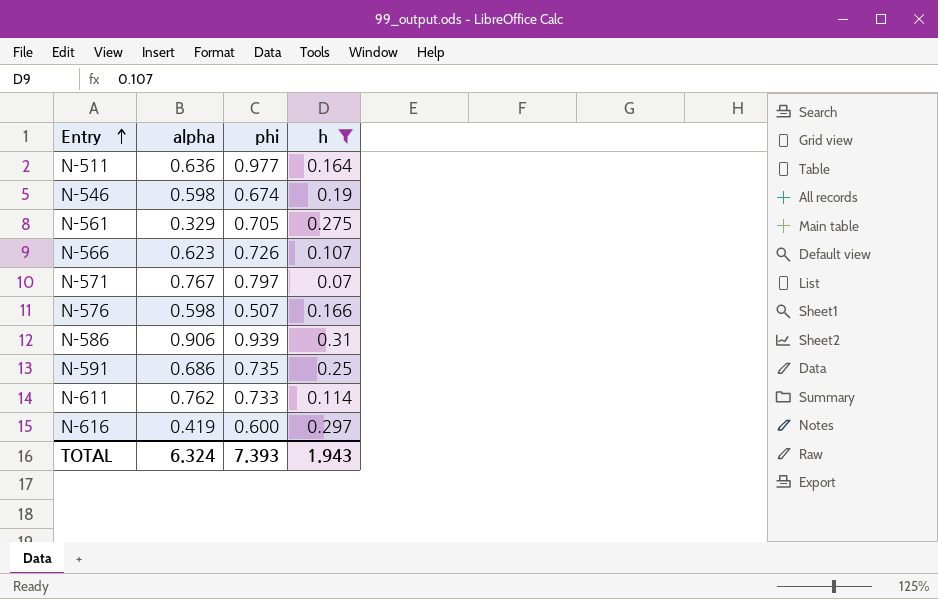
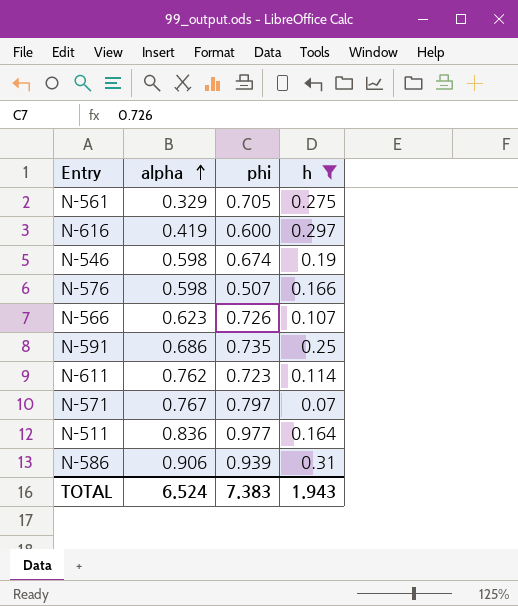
row order: Entry ascending -> alpha ascending
N-611 | phi: 0.733 -> 0.723
N-511 | alpha: 0.636 -> 0.836
TOTAL | alpha: 6.324 -> 6.524
TOTAL | phi: 7.393 -> 7.383

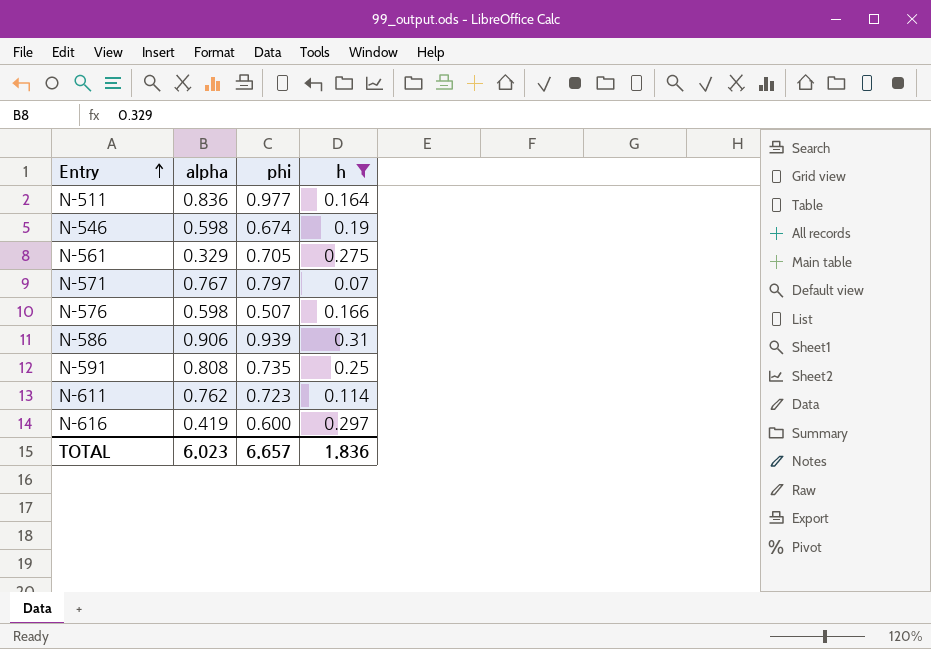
row order: alpha ascending -> Entry ascending
row N-566: 0.623 | 0.726 | 0.107 -> none
N-591 | alpha: 0.686 -> 0.808
TOTAL | alpha: 6.524 -> 6.023
TOTAL | phi: 7.383 -> 6.657
TOTAL | h: 1.943 -> 1.836

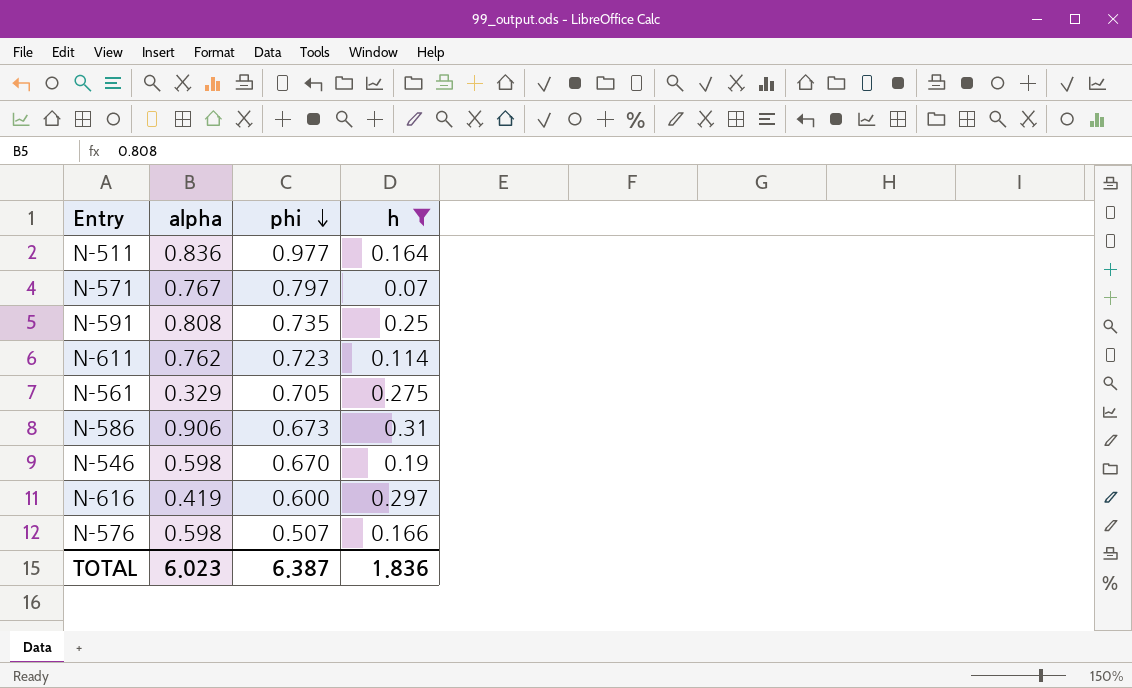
row order: Entry ascending -> phi descending
N-586 | phi: 0.939 -> 0.673
N-546 | phi: 0.674 -> 0.670
TOTAL | phi: 6.657 -> 6.387

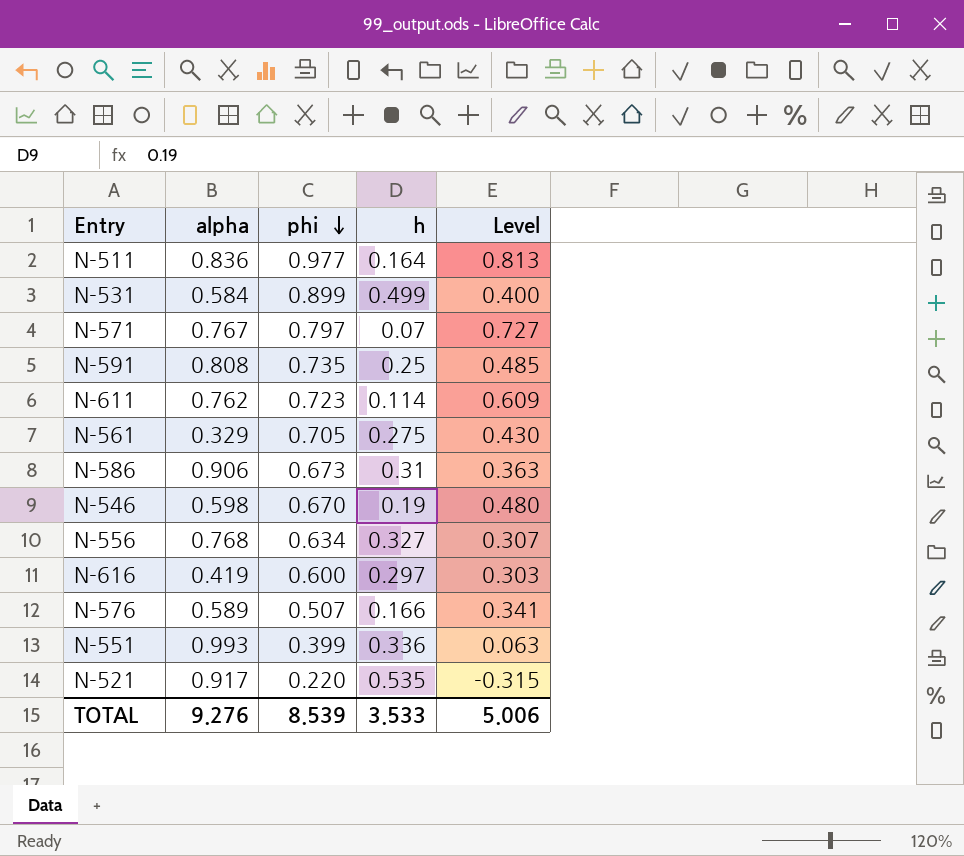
filter: h <= 0.31 -> none
column Level | formula: none -> [phi] - [h]
N-576 | alpha: 0.598 -> 0.589
TOTAL | alpha: 6.023 -> 9.276
TOTAL | phi: 6.387 -> 8.539
TOTAL | h: 1.836 -> 3.533

